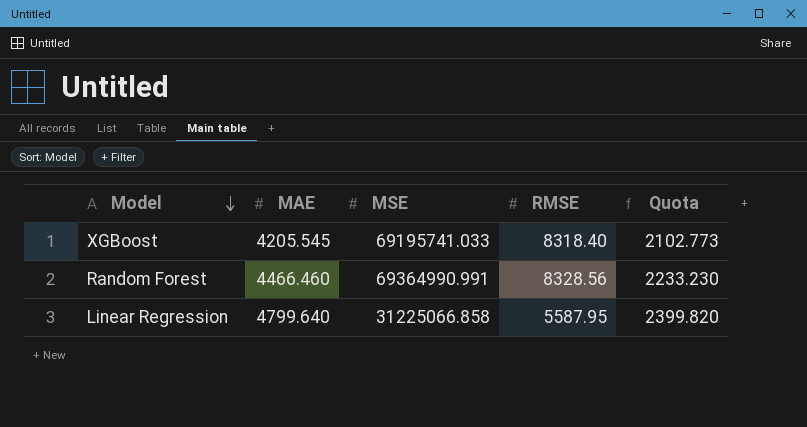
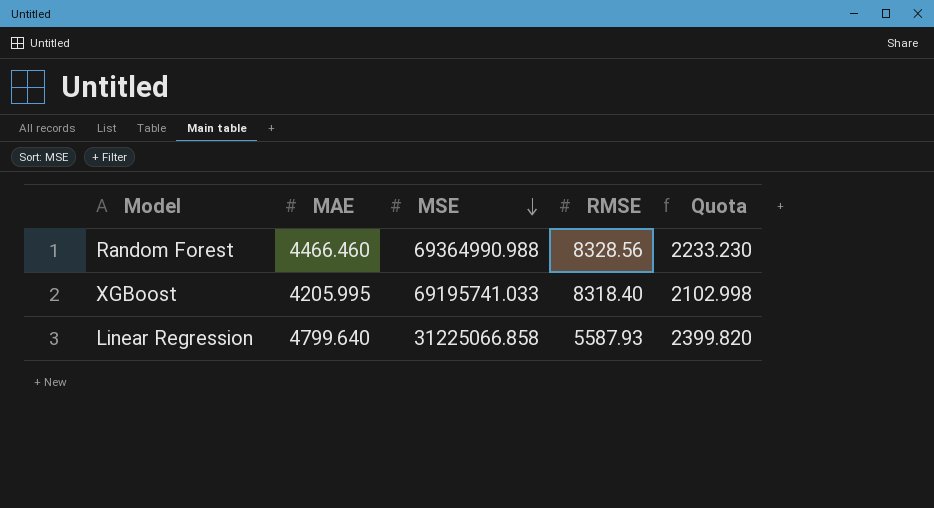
row order: Model descending -> MSE descending
Random Forest | MSE: 69364990.991 -> 69364990.988
XGBoost | MAE: 4205.545 -> 4205.995
XGBoost | Quota: 2102.773 -> 2102.998
Linear Regression | RMSE: 5587.95 -> 5587.93

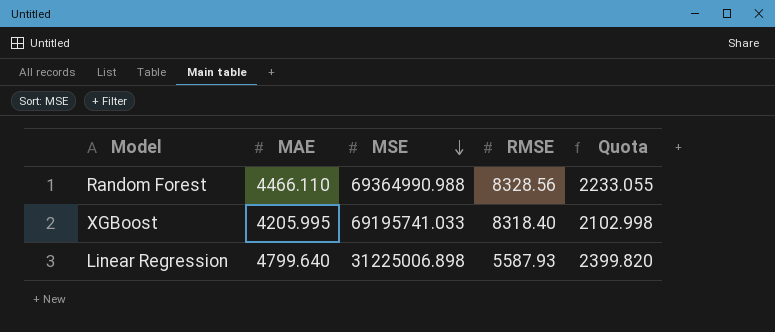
Random Forest | MAE: 4466.460 -> 4466.110
Random Forest | Quota: 2233.230 -> 2233.055
Linear Regression | MSE: 31225066.858 -> 31225006.898

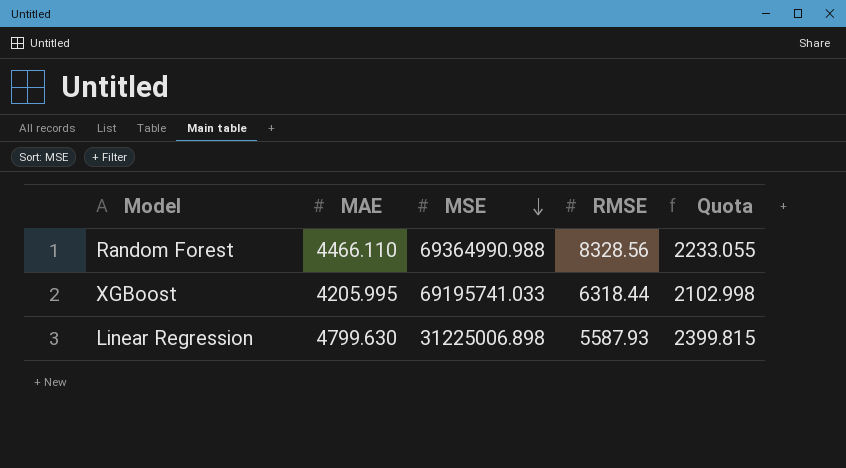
XGBoost | RMSE: 8318.40 -> 6318.44
Linear Regression | MAE: 4799.640 -> 4799.630
Linear Regression | Quota: 2399.820 -> 2399.815

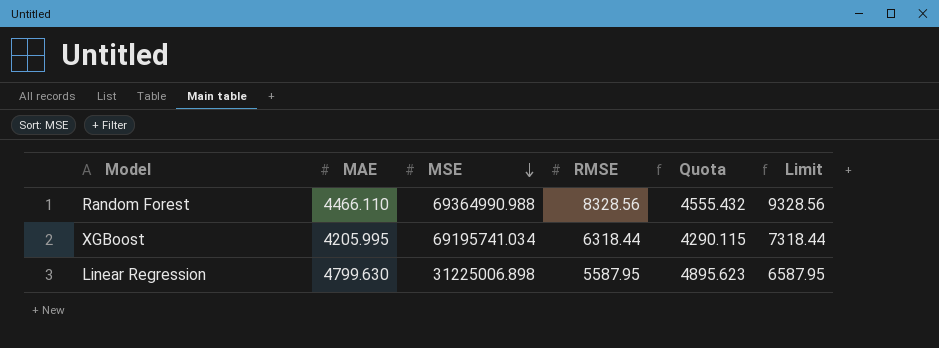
column Quota | formula: [MAE] * 0.5 -> [MAE] * 1.02
column Limit | formula: none -> [RMSE] + 1000
XGBoost | MSE: 69195741.033 -> 69195741.034
Linear Regression | RMSE: 5587.93 -> 5587.95

